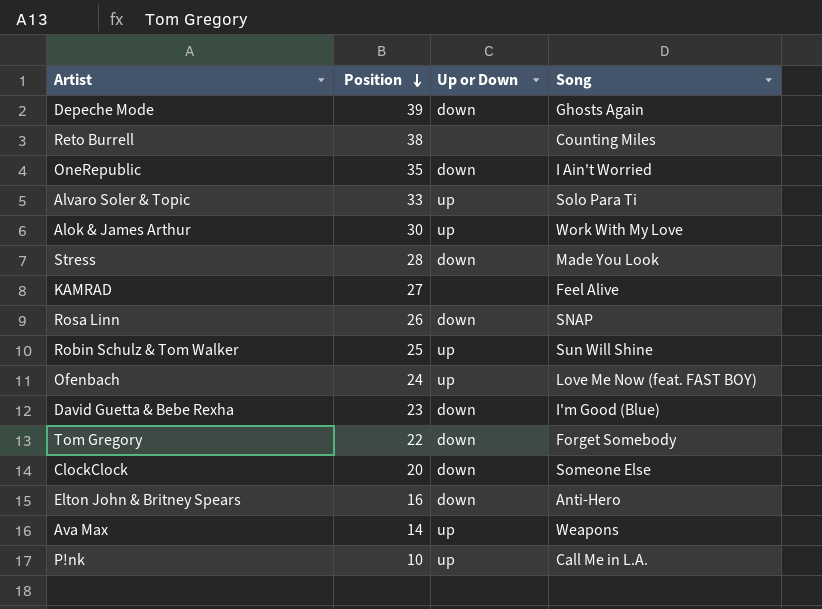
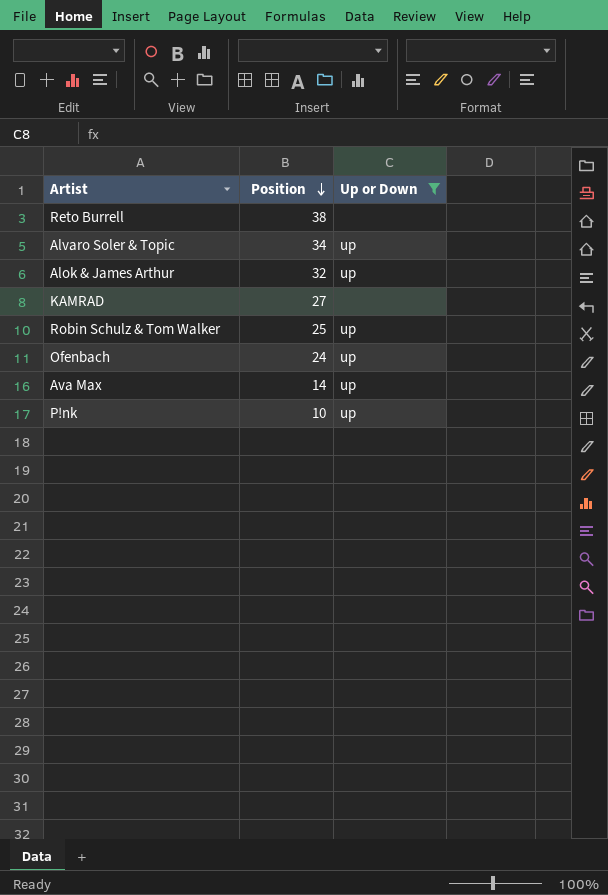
filter: none -> Up or Down != down
column Song | position: 4 -> none
Alvaro Soler & Topic | Position: 33 -> 34
Alok & James Arthur | Position: 30 -> 32

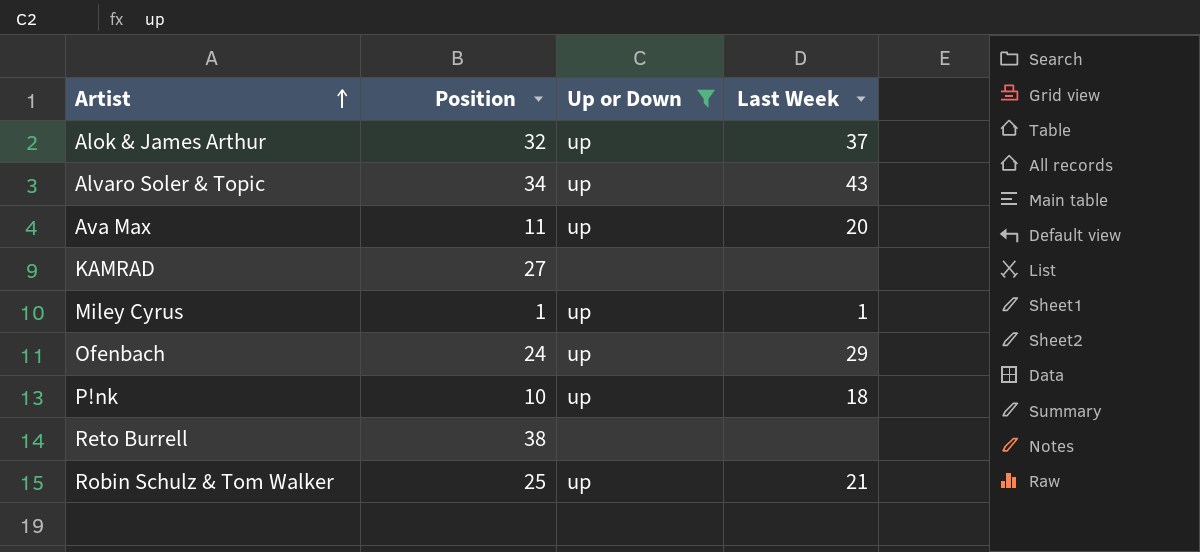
row order: Position descending -> Artist ascending
column Last Week | position: none -> 4
Ava Max | Position: 14 -> 11
row Miley Cyrus: none -> 1 | up | 1

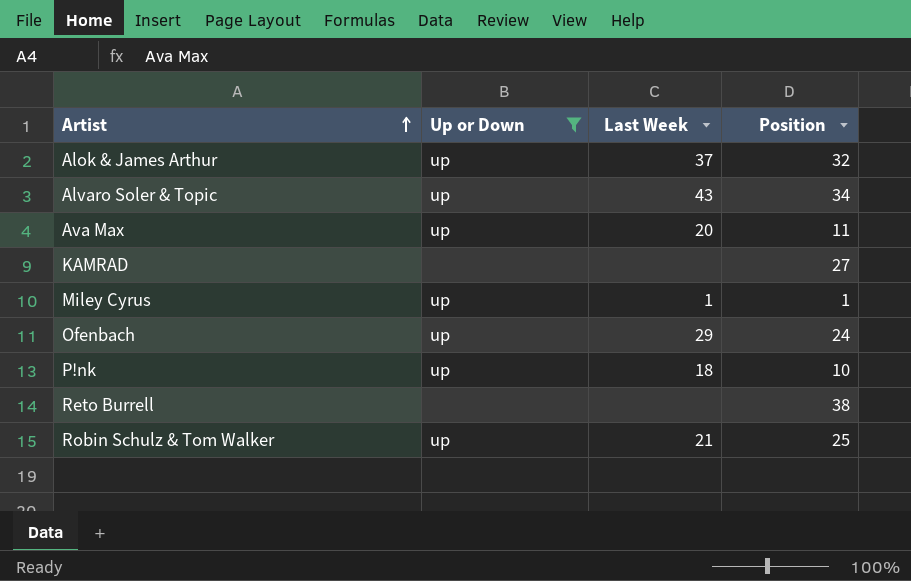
column Position | position: 2 -> 4

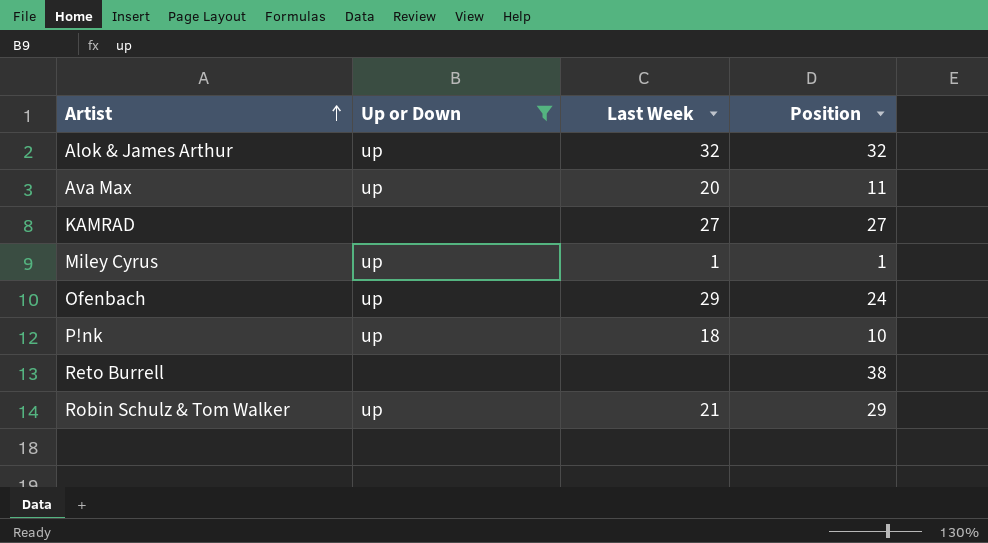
row Alvaro Soler & Topic: up | 43 | 34 -> none
Alok & James Arthur | Last Week: 37 -> 32
KAMRAD | Last Week: none -> 27
Robin Schulz & Tom Walker | Position: 25 -> 29

